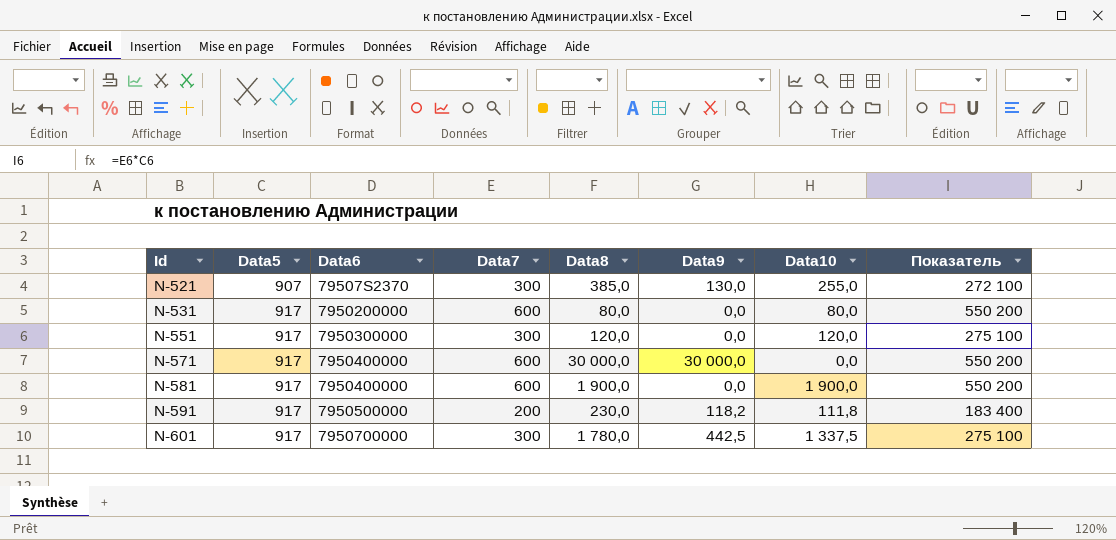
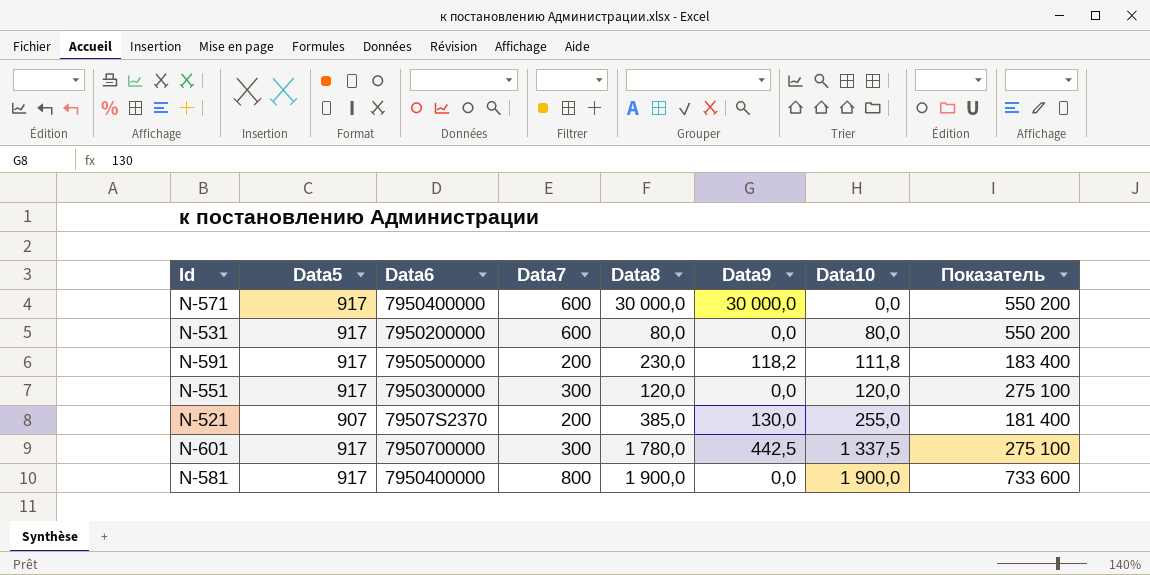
row order: Id ascending -> Data10 ascending
N-521 | Data7: 300 -> 200
N-521 | Показатель: 272 100 -> 181 400
N-581 | Data7: 600 -> 800
N-581 | Показатель: 550 200 -> 733 600

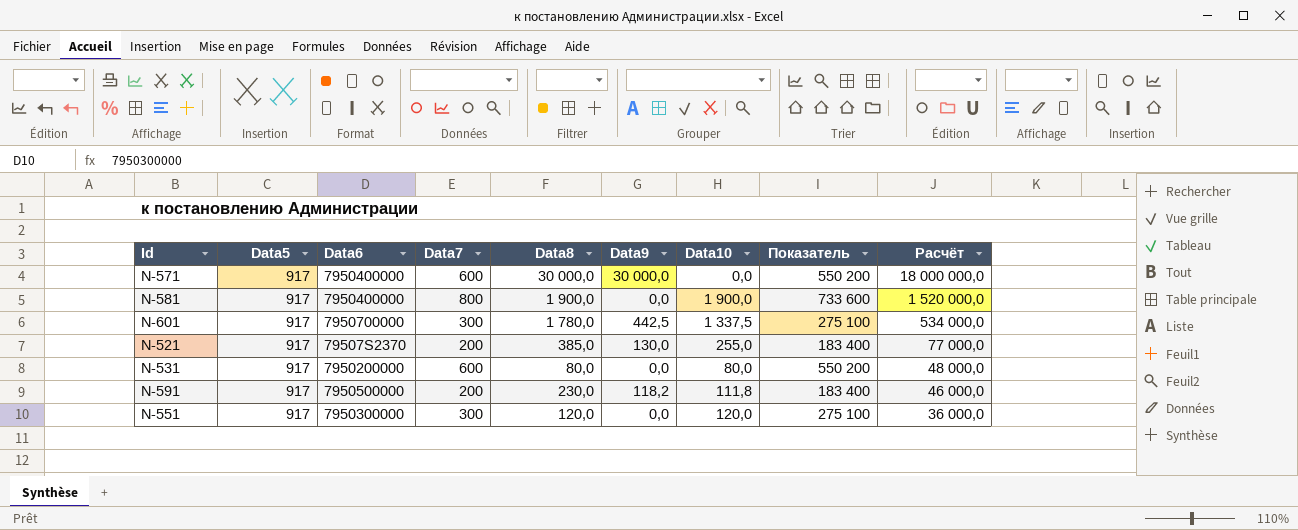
row order: Data10 ascending -> Расчёт descending
column Расчёт | formula: none -> [Data7] * [Data8]
N-521 | Data5: 907 -> 917
N-521 | Показатель: 181 400 -> 183 400

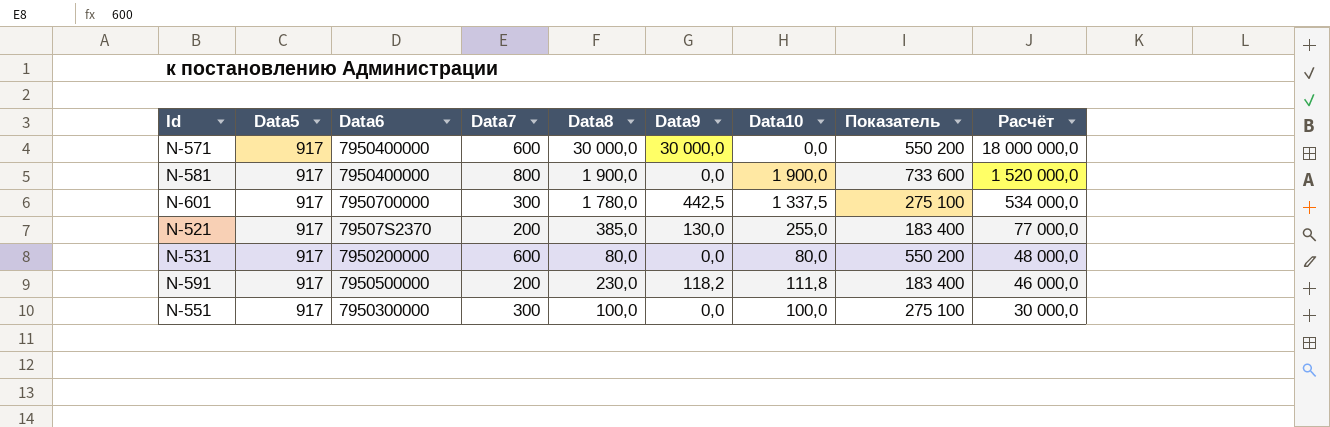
N-551 | Data8: 120,0 -> 100,0
N-551 | Data10: 120,0 -> 100,0
N-551 | Расчёт: 36 000,0 -> 30 000,0

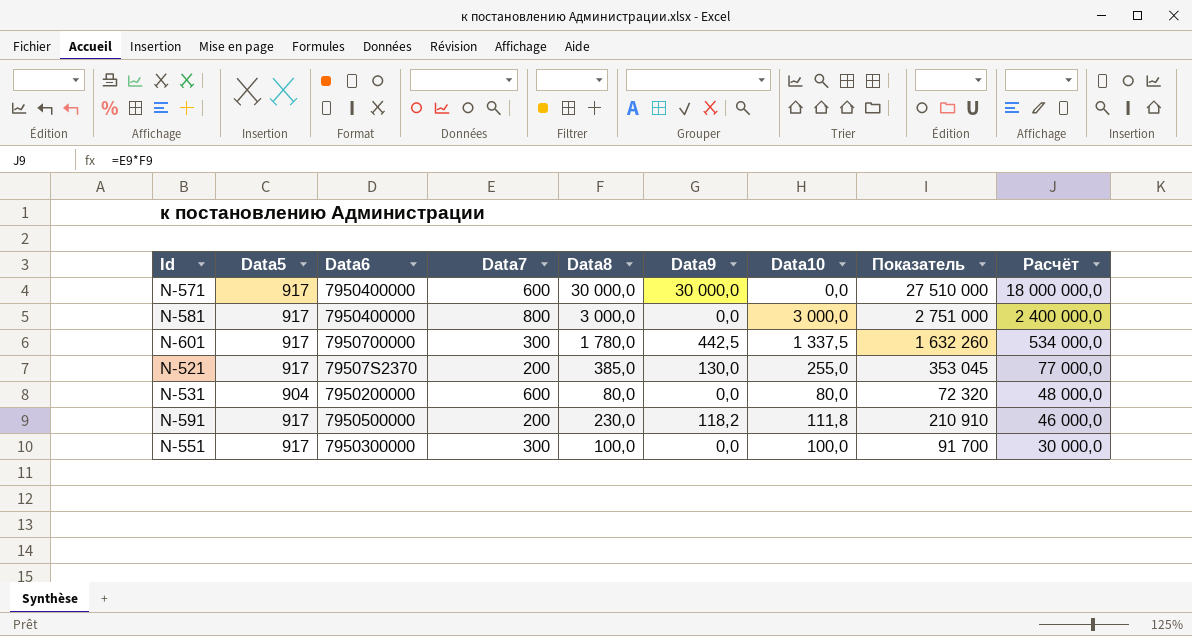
column Показатель | formula: [Data5] * [Data7] -> [Data5] * [Data8]
N-581 | Data8: 1 900,0 -> 3 000,0
N-581 | Data10: 1 900,0 -> 3 000,0
N-581 | Расчёт: 1 520 000,0 -> 2 400 000,0
N-531 | Data5: 917 -> 904

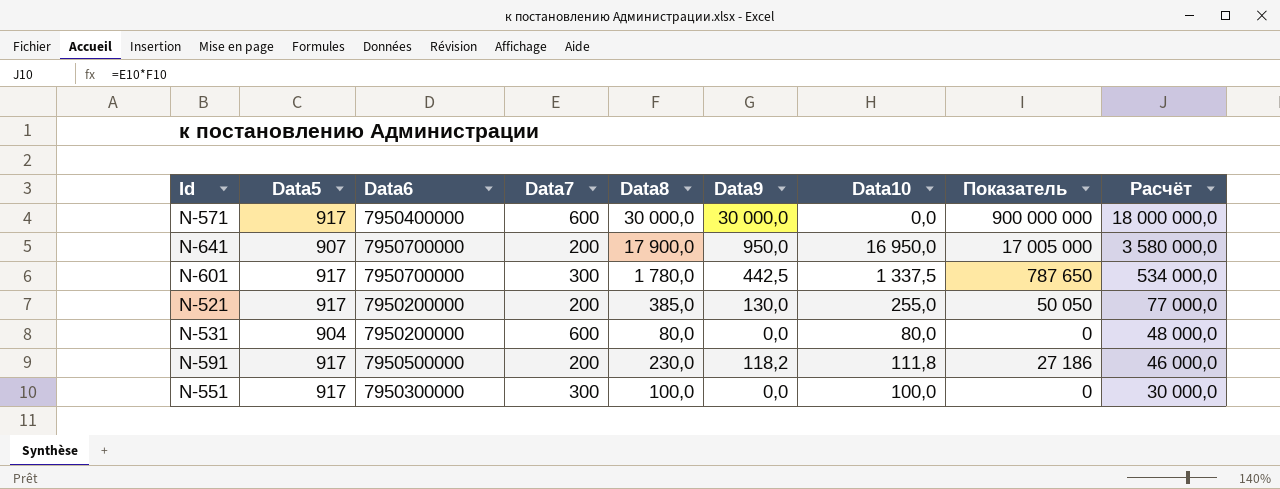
column Показатель | formula: [Data5] * [Data8] -> [Data8] * [Data9]
row N-581: 917 | 7950400000 | 800 | 3 000,0 | 0,0 | 3 000,0 | 2 751 000 | 2 400 000,0 -> none
row N-641: none -> 907 | 7950700000 | 200 | 17 900,0 | 950,0 | 16 950,0 | 17 005 000 | 3 580 000,0
N-521 | Data6: 79507S2370 -> 7950200000

